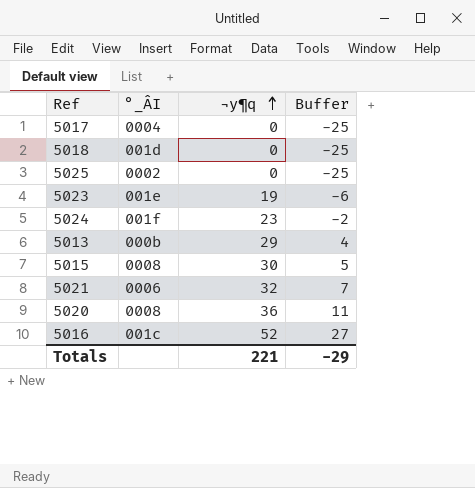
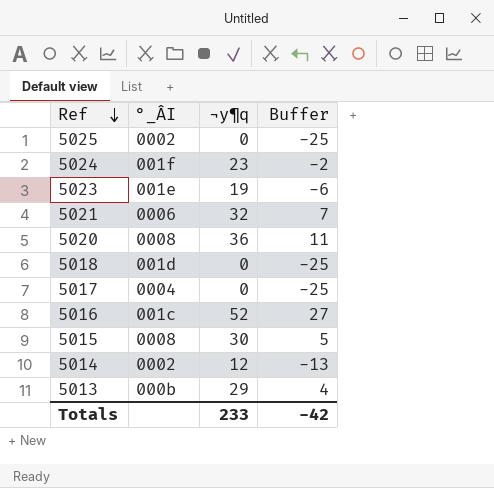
row order: ¬y¶q ascending -> Ref descending
row 5014: none -> 0002 | 12 | -13
Totals | ¬y¶q: 221 -> 233
Totals | Buffer: -29 -> -42

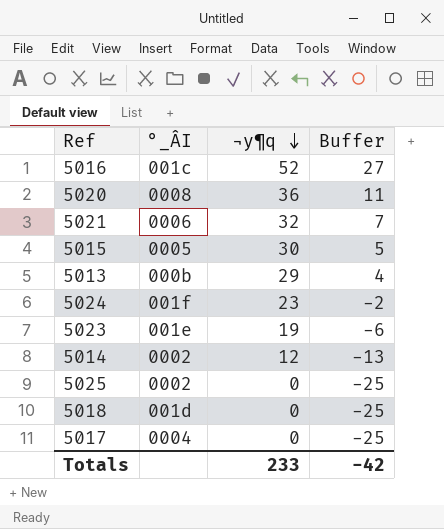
row order: Ref descending -> ¬y¶q descending
5015 | °_ÂI: 0008 -> 0005

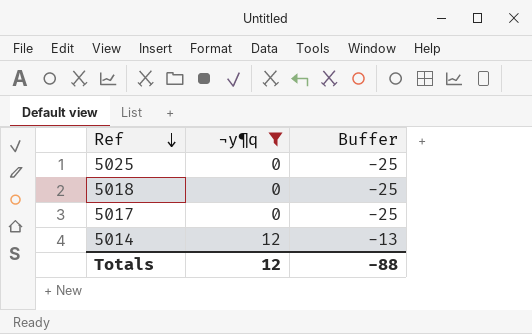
filter: none -> ¬y¶q <= 12
row order: ¬y¶q descending -> Ref descending
column °_ÂI | position: 2 -> none
Totals | ¬y¶q: 233 -> 12
Totals | Buffer: -42 -> -88

